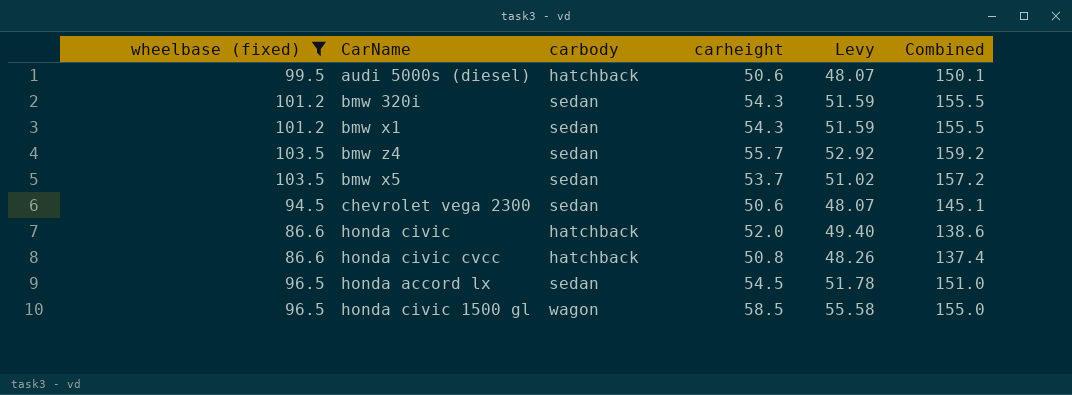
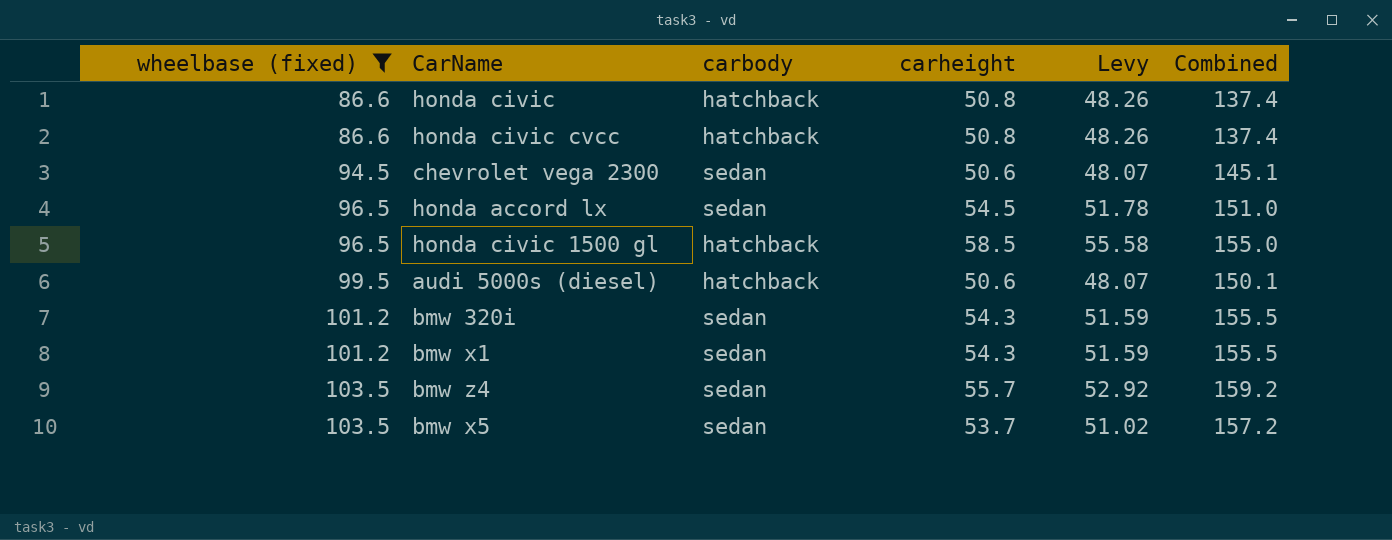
row order: none -> wheelbase (fixed) ascending
honda civic | carheight: 52.0 -> 50.8
honda civic | Levy: 49.40 -> 48.26
honda civic | Combined: 138.6 -> 137.4
honda civic 1500 gl | carbody: wagon -> hatchback

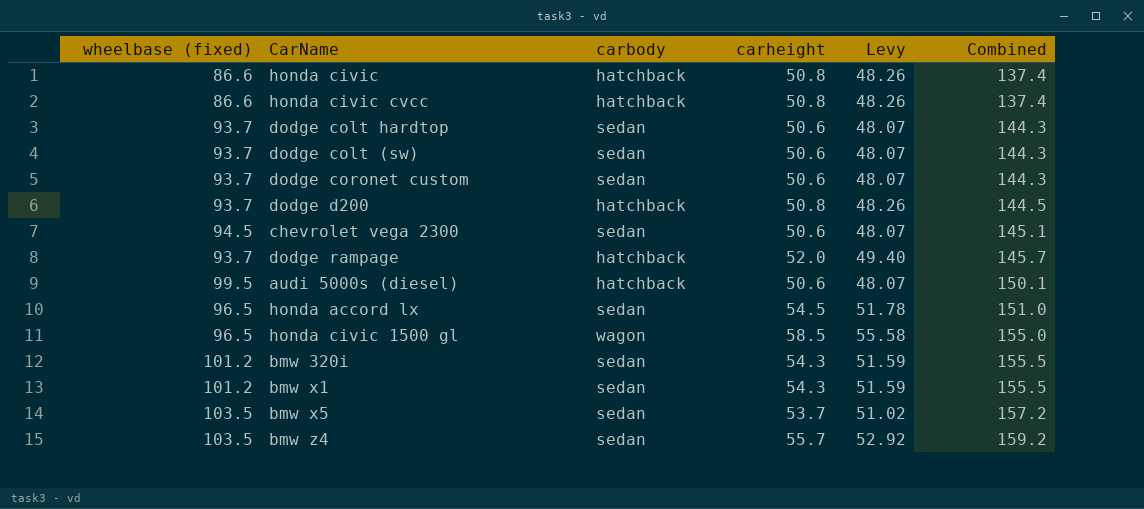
filter: wheelbase (fixed) != 93.7 -> none
row order: wheelbase (fixed) ascending -> Combined ascending
honda civic 1500 gl | carbody: hatchback -> wagon

